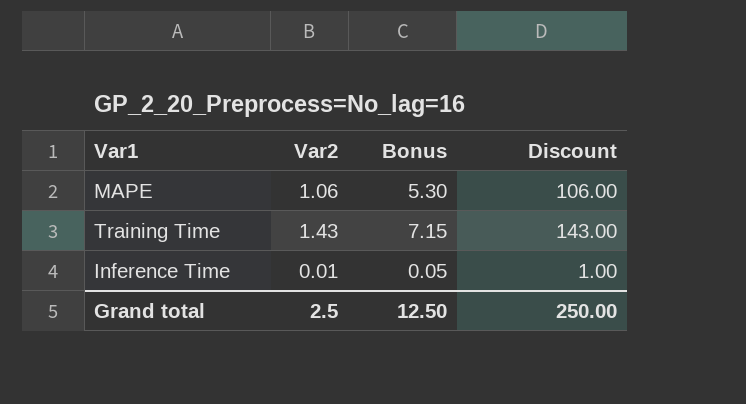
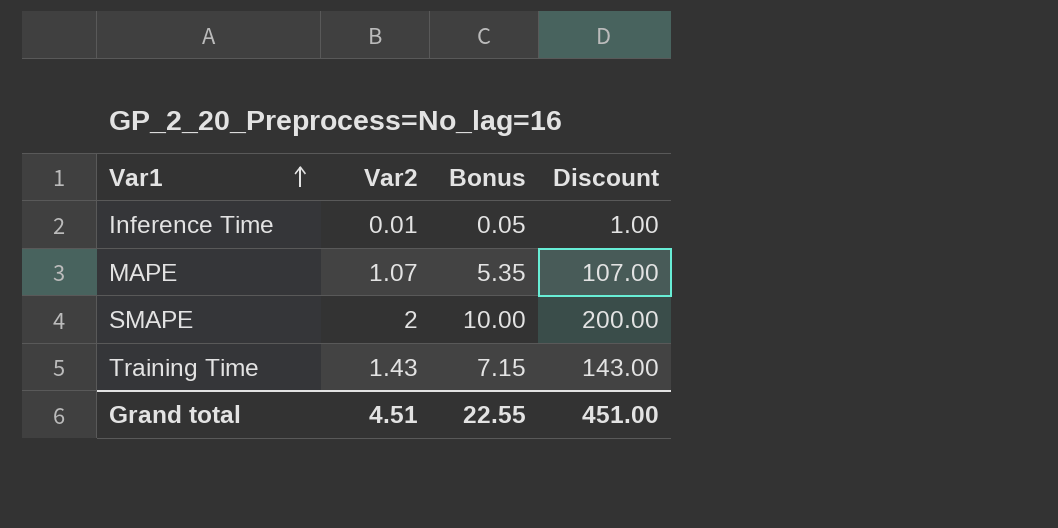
row order: none -> Var1 ascending
MAPE | Var2: 1.06 -> 1.07
MAPE | Bonus: 5.30 -> 5.35
MAPE | Discount: 106.00 -> 107.00
row SMAPE: none -> 2 | 10.00 | 200.00
Grand total | Var2: 2.5 -> 4.51
Grand total | Bonus: 12.50 -> 22.55
Grand total | Discount: 250.00 -> 451.00

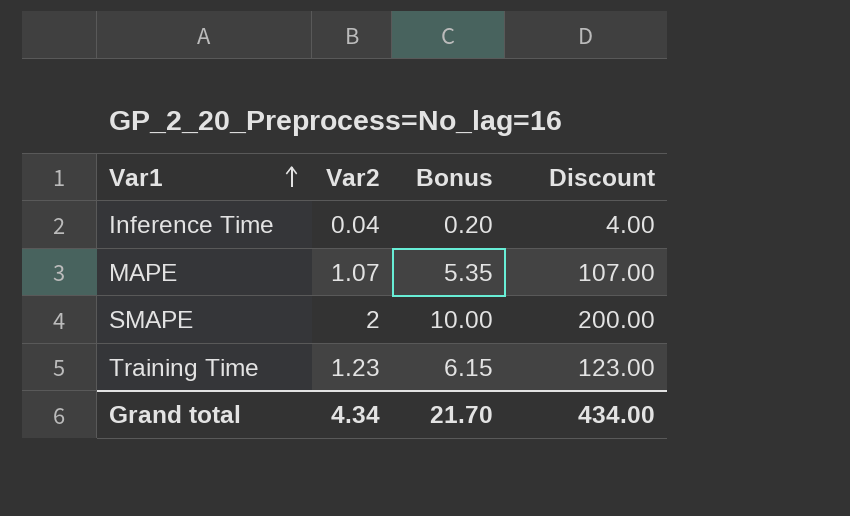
Inference Time | Var2: 0.01 -> 0.04
Inference Time | Bonus: 0.05 -> 0.20
Inference Time | Discount: 1.00 -> 4.00
Training Time | Var2: 1.43 -> 1.23
Training Time | Bonus: 7.15 -> 6.15
Training Time | Discount: 143.00 -> 123.00
Grand total | Var2: 4.51 -> 4.34
Grand total | Bonus: 22.55 -> 21.70
Grand total | Discount: 451.00 -> 434.00

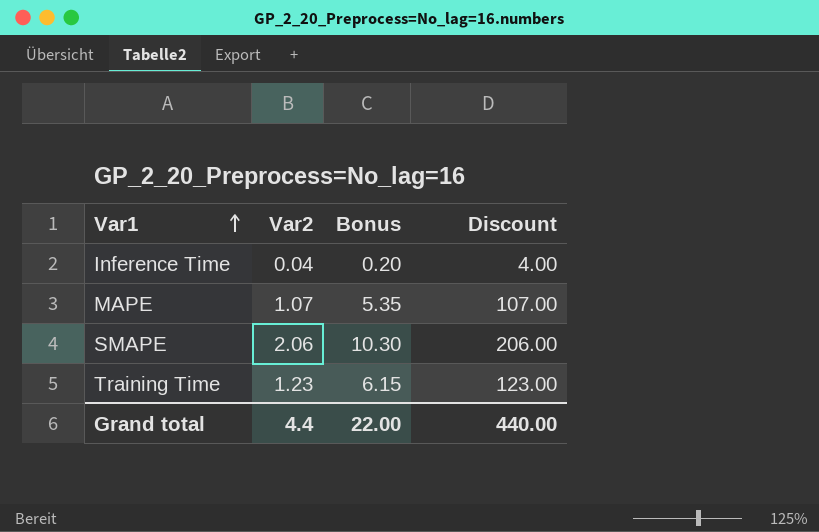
SMAPE | Var2: 2 -> 2.06
SMAPE | Bonus: 10.00 -> 10.30
SMAPE | Discount: 200.00 -> 206.00
Grand total | Var2: 4.34 -> 4.4
Grand total | Bonus: 21.70 -> 22.00
Grand total | Discount: 434.00 -> 440.00

